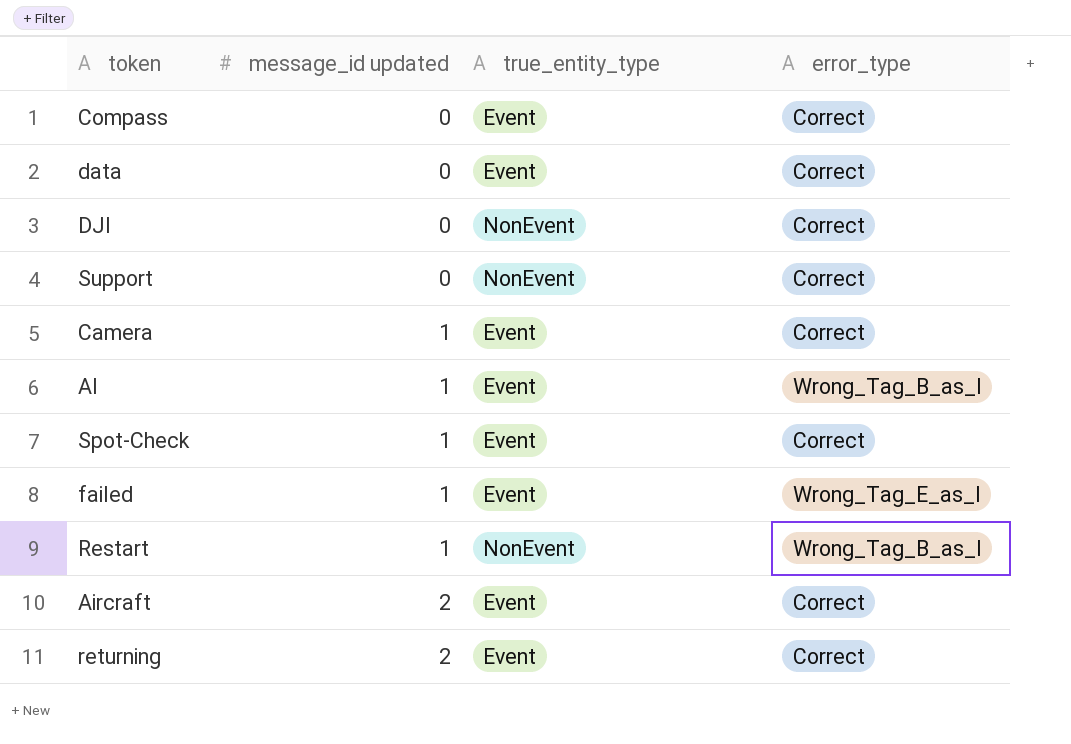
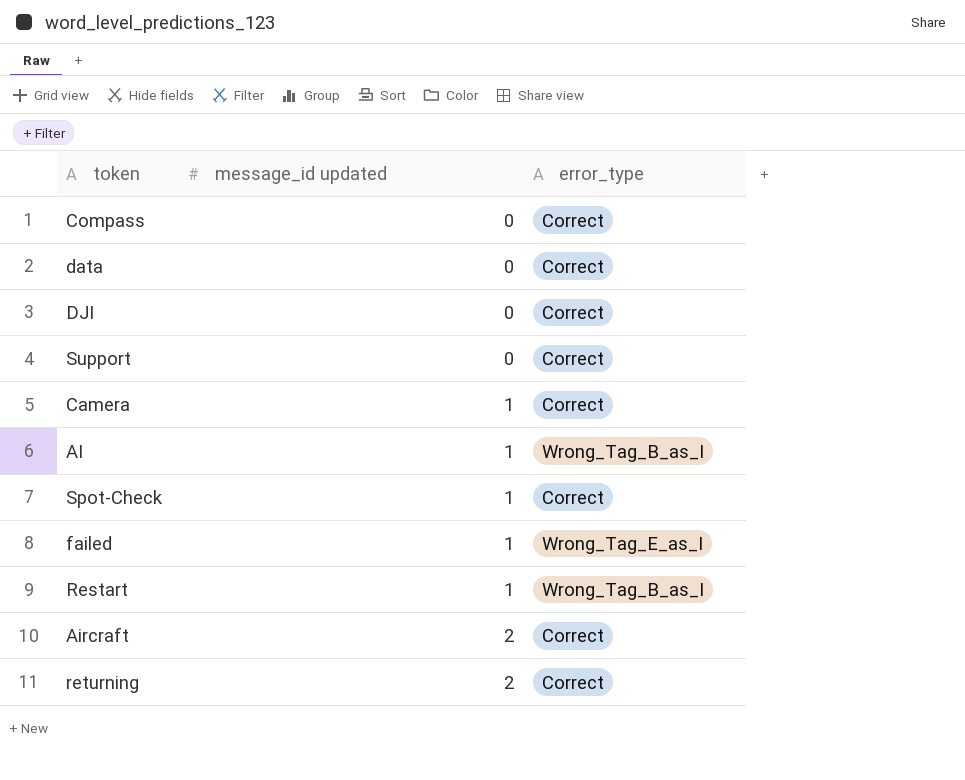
column true_entity_type | position: 3 -> none

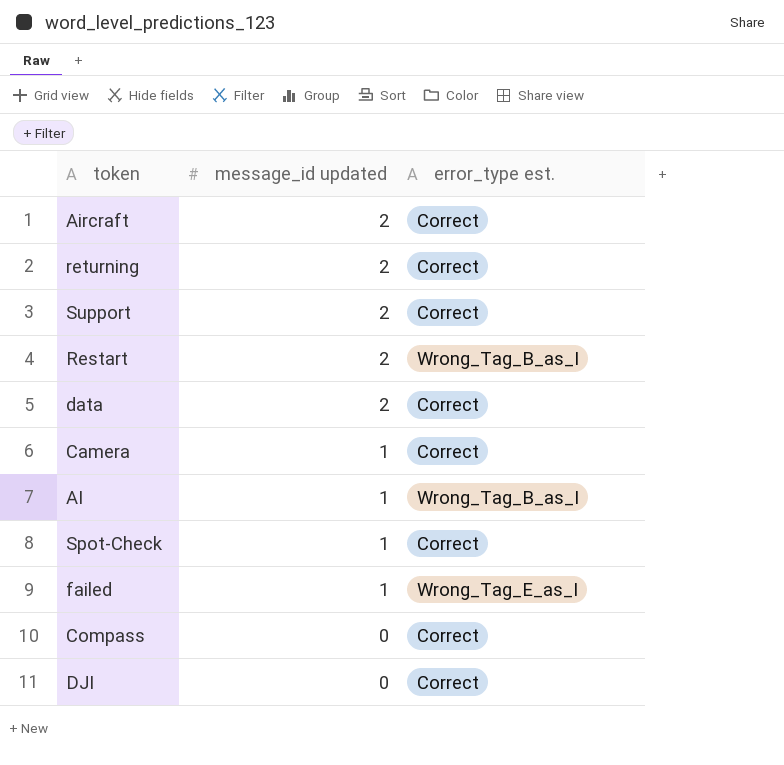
row order: message_id updated ascending -> message_id updated descending
column name: error_type -> error_type est.
Support | message_id updated: 0 -> 2
Restart | message_id updated: 1 -> 2
data | message_id updated: 0 -> 2

